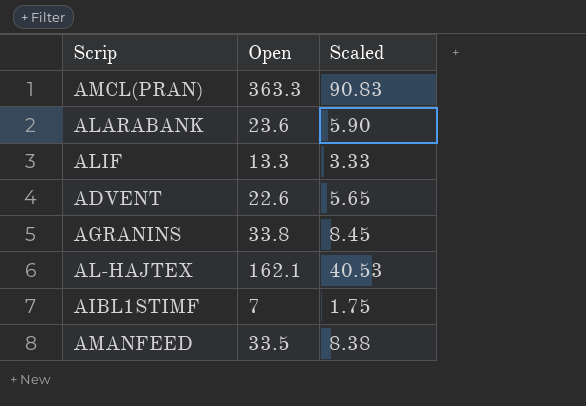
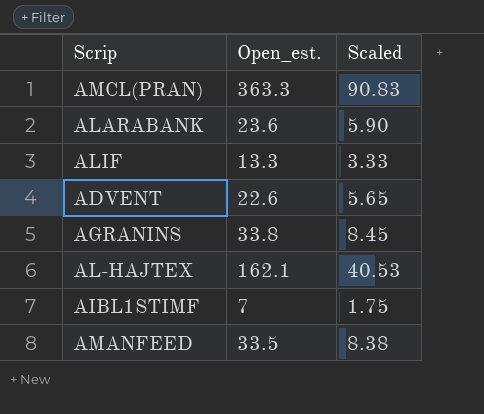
column name: Open -> Open_est.

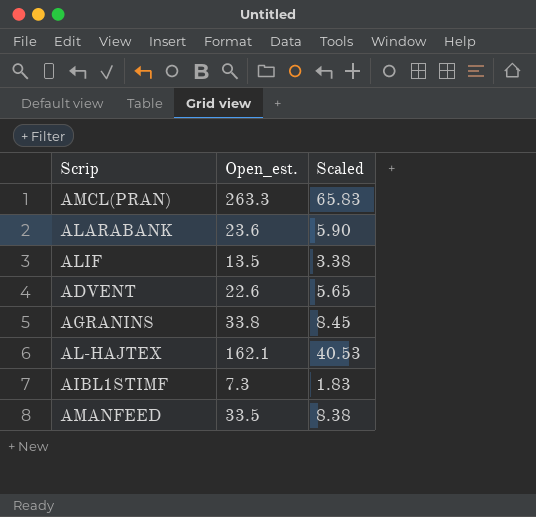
AMCL(PRAN) | Open_est.: 363.3 -> 263.3
AMCL(PRAN) | Scaled: 90.83 -> 65.83
ALIF | Open_est.: 13.3 -> 13.5
ALIF | Scaled: 3.33 -> 3.38
AIBL1STIMF | Open_est.: 7 -> 7.3
AIBL1STIMF | Scaled: 1.75 -> 1.83

